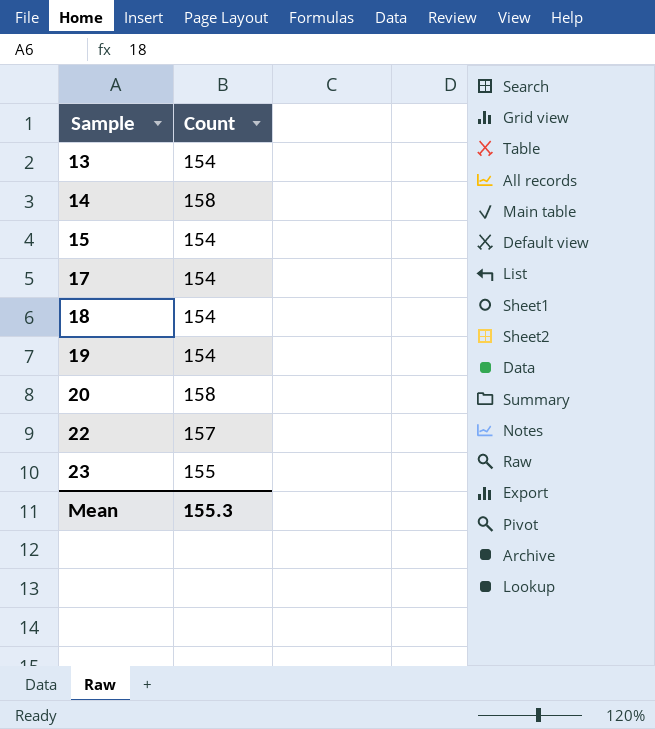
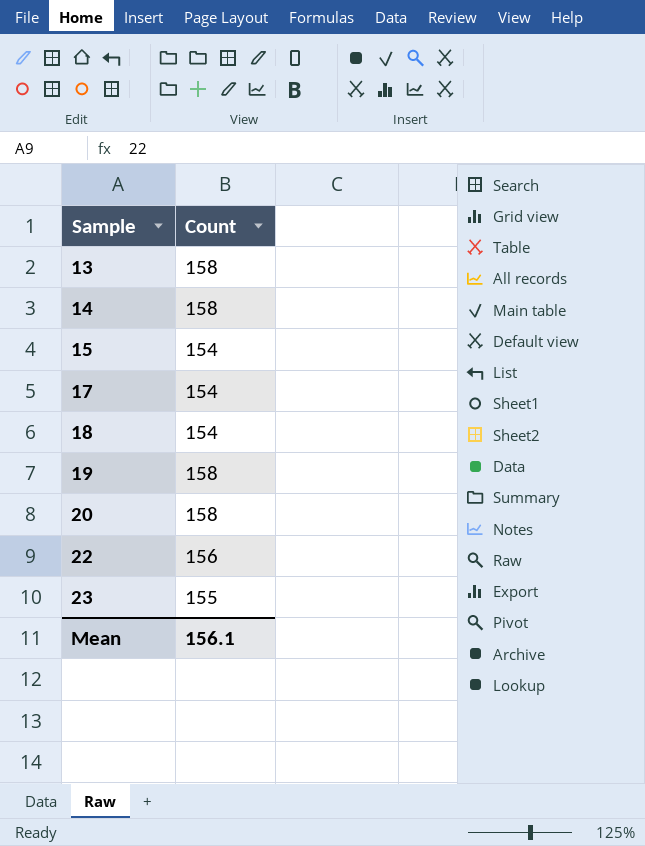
13 | Count: 154 -> 158
19 | Count: 154 -> 158
22 | Count: 157 -> 156
Mean | Count: 155.3 -> 156.1

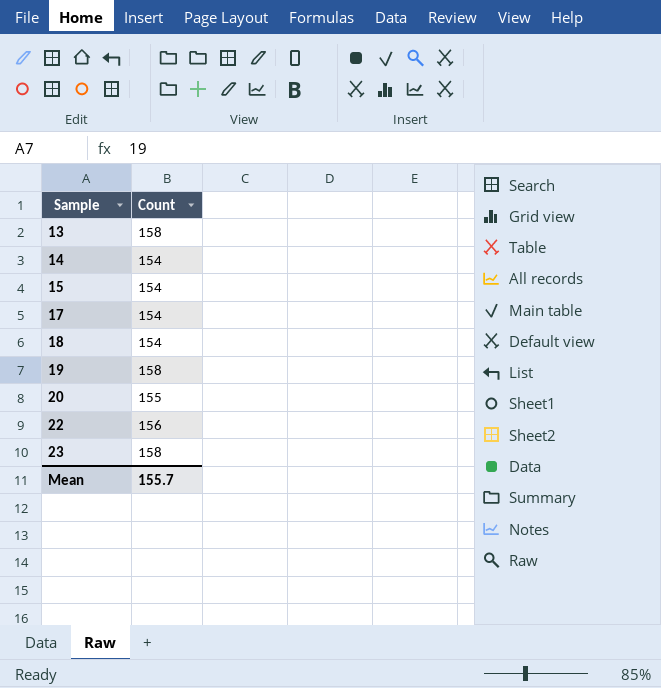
14 | Count: 158 -> 154
20 | Count: 158 -> 155
23 | Count: 155 -> 158
Mean | Count: 156.1 -> 155.7

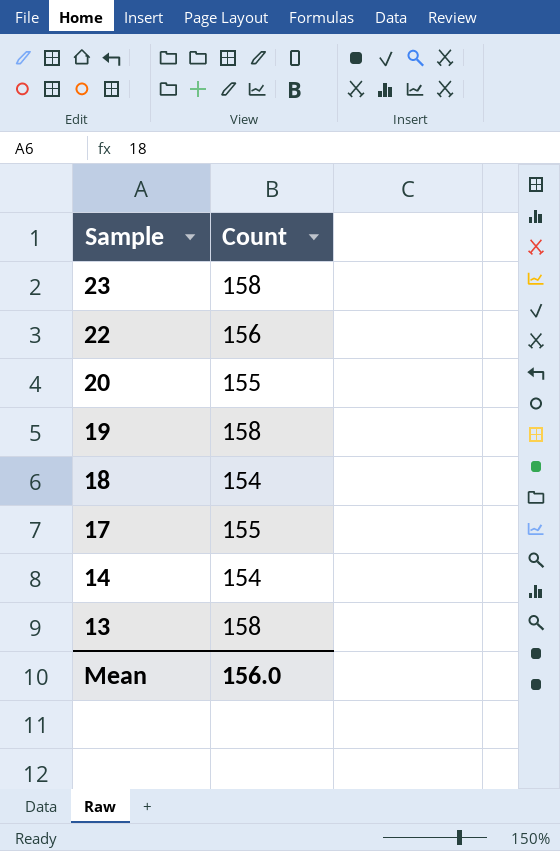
row order: Sample ascending -> Sample descending
row 15: 154 -> none
17 | Count: 154 -> 155
Mean | Count: 155.7 -> 156.0

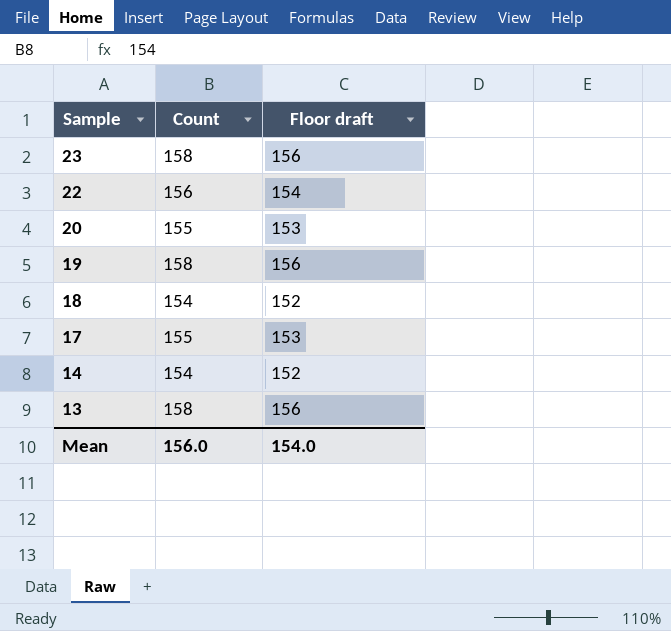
column Floor draft | formula: none -> [Count] - 2

